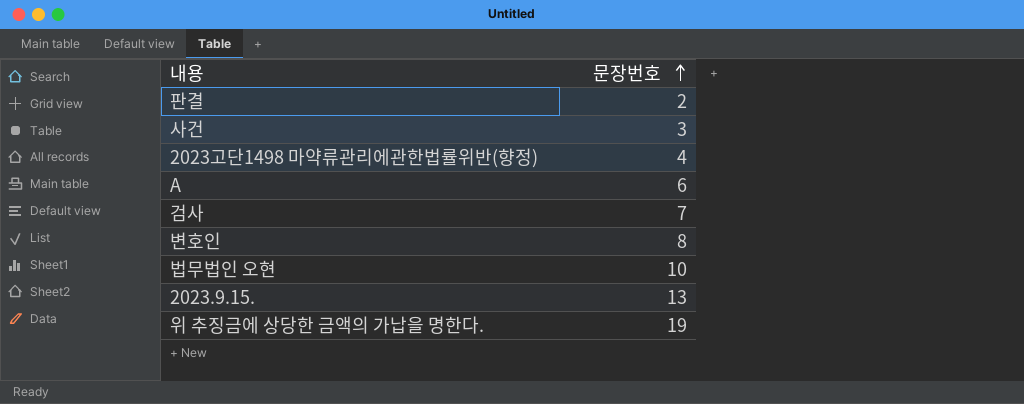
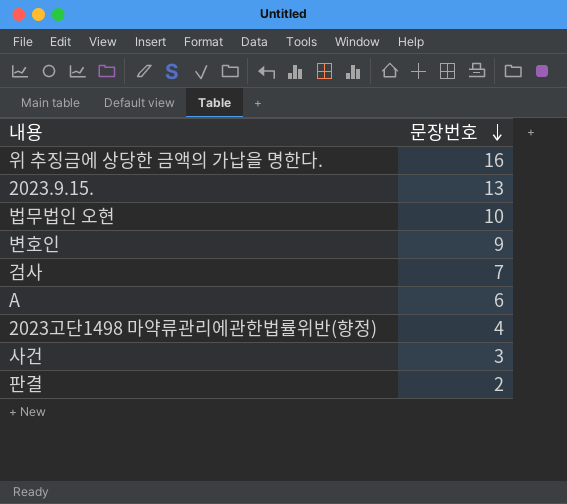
row order: 문장번호 ascending -> 문장번호 descending
위 추징금에 상당한 금액의 가납을 명한다. | 문장번호: 19 -> 16
변호인 | 문장번호: 8 -> 9

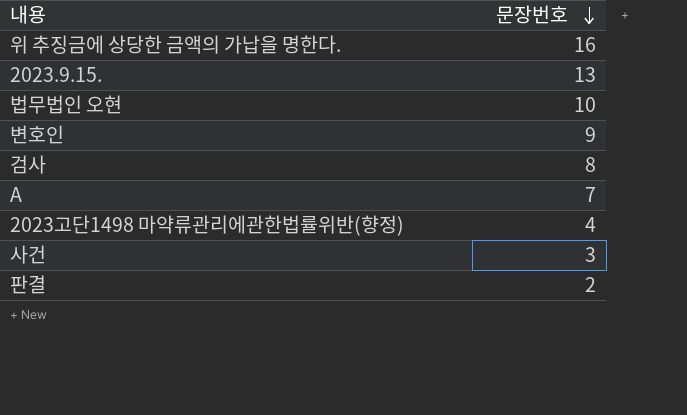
검사 | 문장번호: 7 -> 8
A | 문장번호: 6 -> 7

